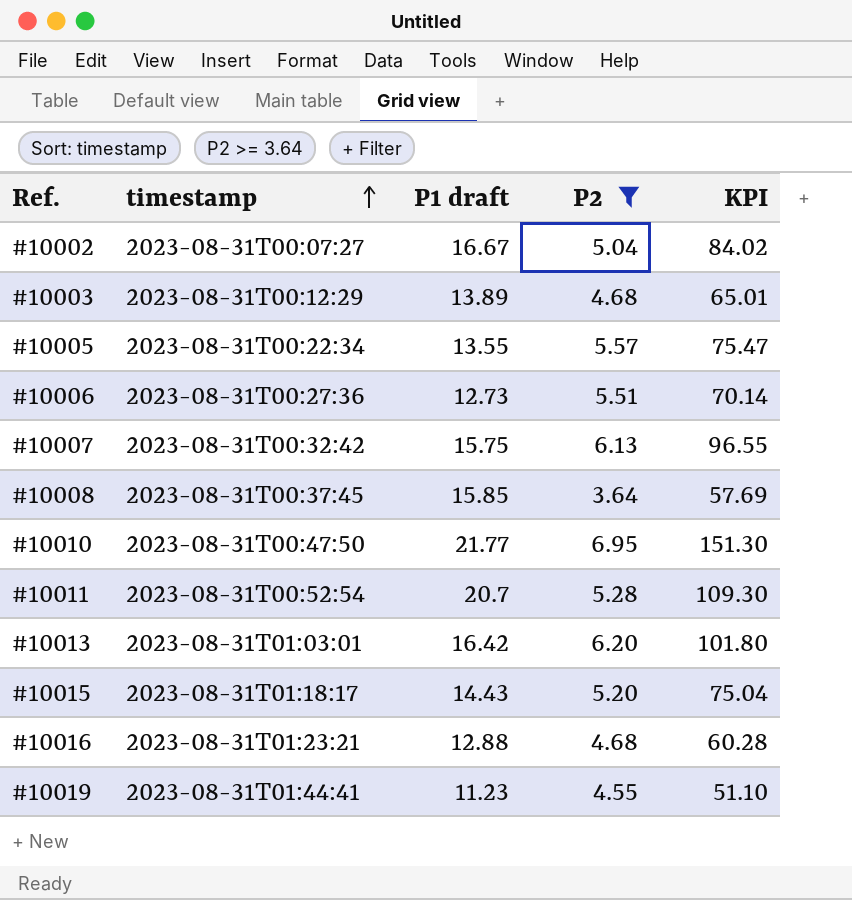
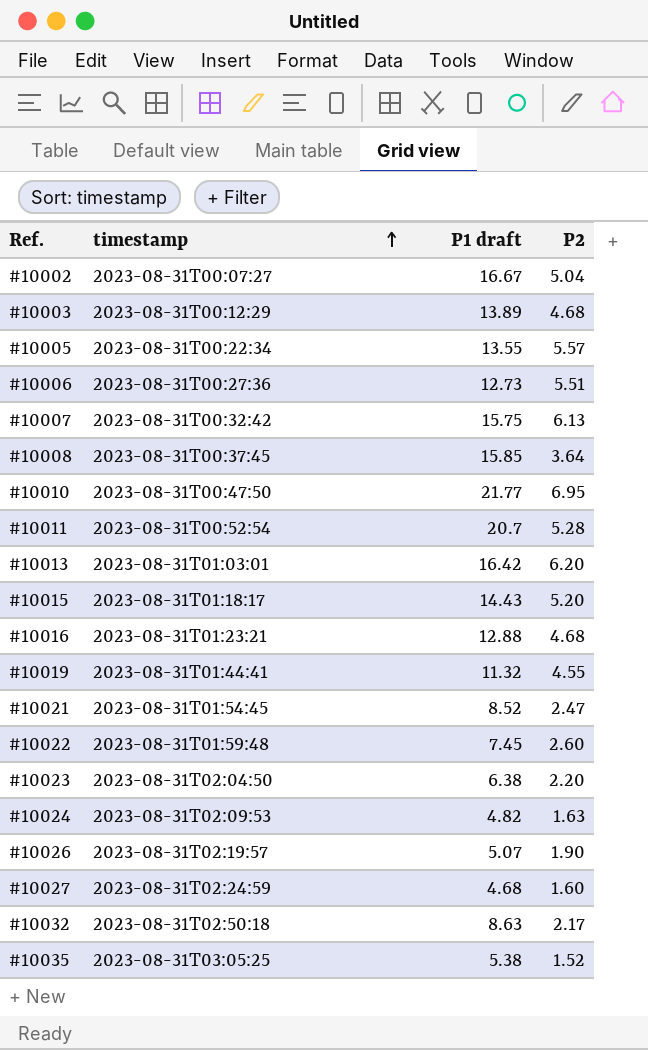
filter: P2 >= 3.64 -> none
column KPI | formula: [P1 draft] * [P2] -> none
#10019 | P1 draft: 11.23 -> 11.32

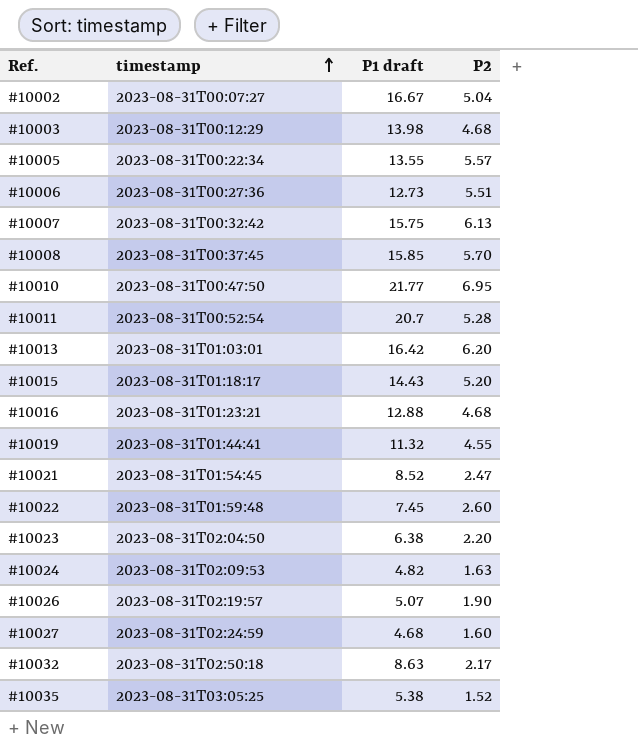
#10003 | P1 draft: 13.89 -> 13.98
#10008 | P2: 3.64 -> 5.70

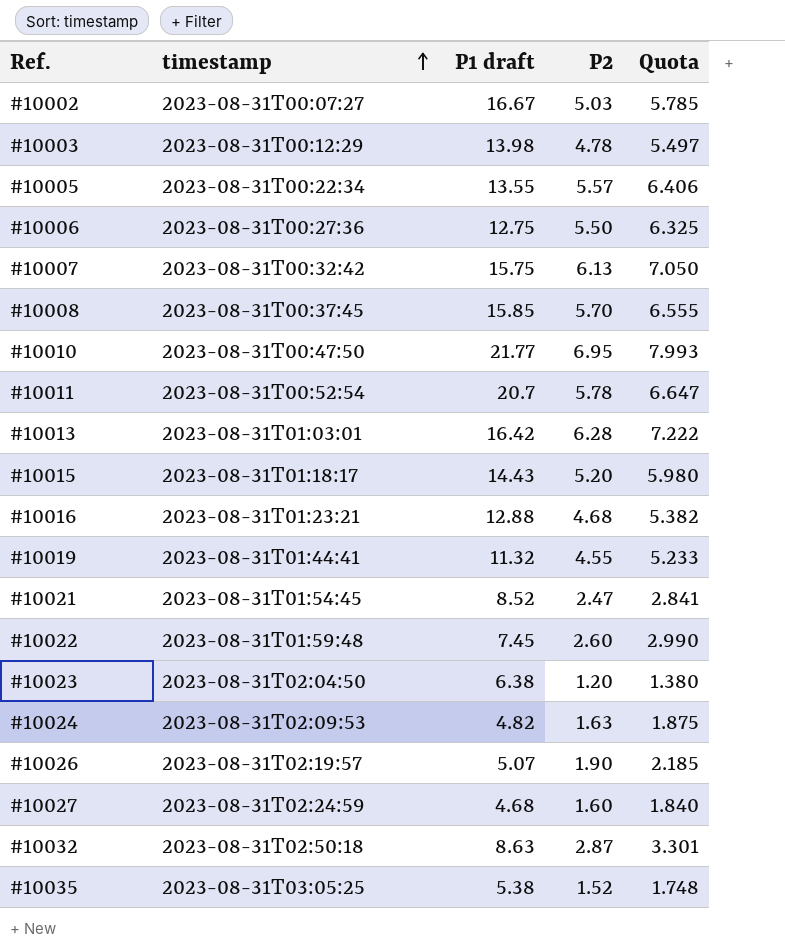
column Quota | formula: none -> [P2] * 1.15
#10002 | P2: 5.04 -> 5.03
#10003 | P2: 4.68 -> 4.78
#10006 | P1 draft: 12.73 -> 12.75
#10006 | P2: 5.51 -> 5.50
#10011 | P2: 5.28 -> 5.78
#10013 | P2: 6.20 -> 6.28
#10023 | P2: 2.20 -> 1.20
#10032 | P2: 2.17 -> 2.87

